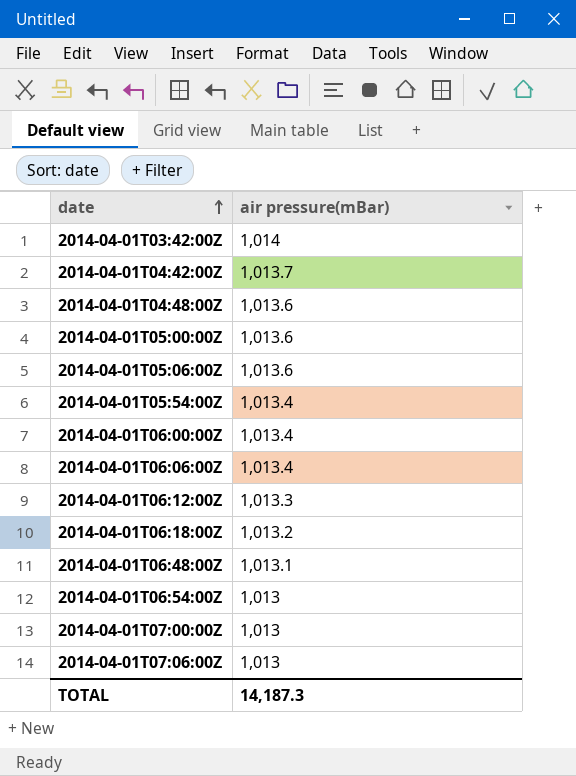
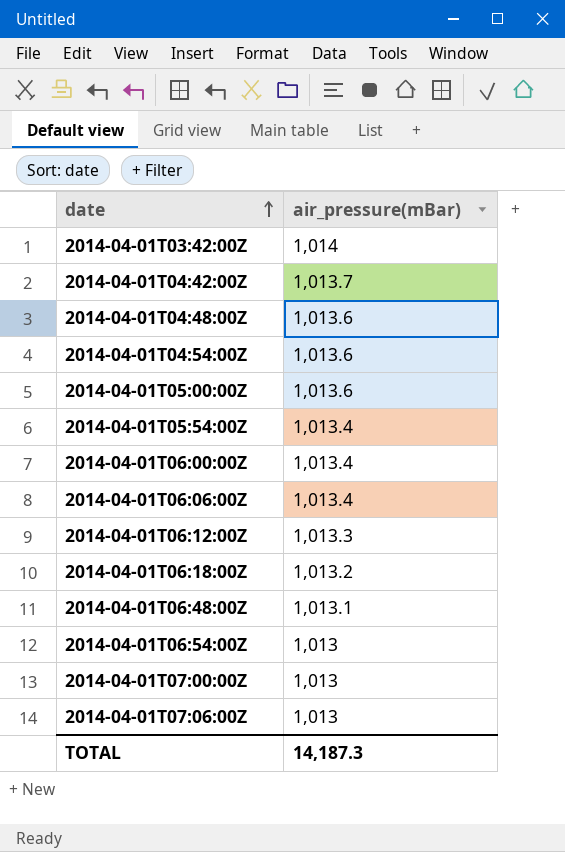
column name: air pressure(mBar) -> air_pressure(mBar)
row 2014-04-01T05:06:00Z: 1,013.6 -> none
row 2014-04-01T04:54:00Z: none -> 1,013.6

